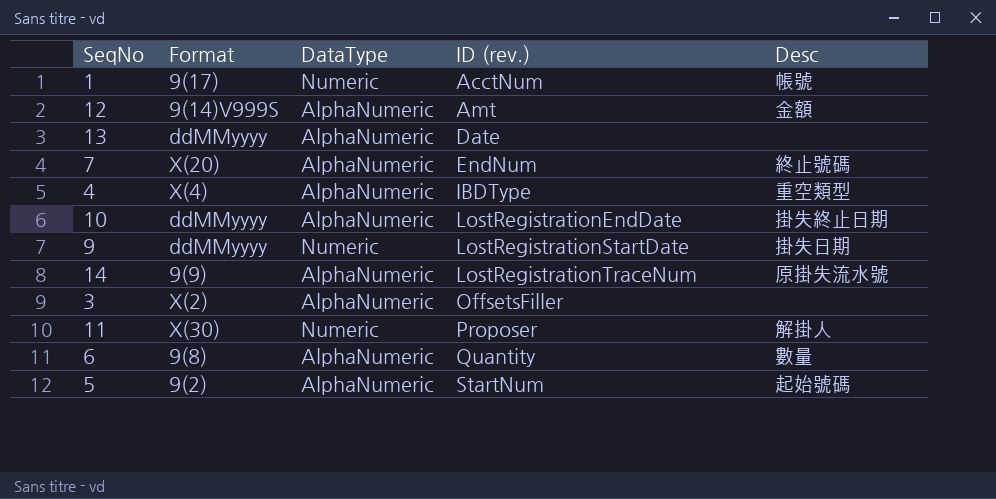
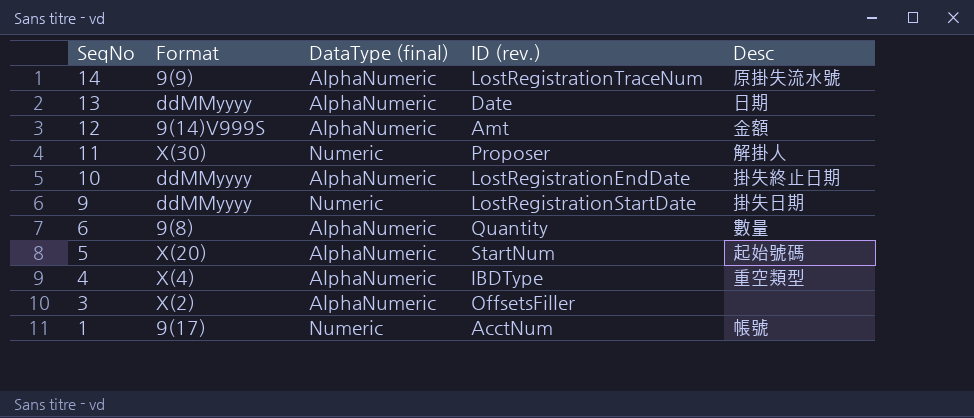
row order: ID (rev.) ascending -> SeqNo descending
column name: DataType -> DataType (final)
row 7: X(20) | AlphaNumeric | EndNum | 終止號碼 -> none
13 | Desc: none -> 日期
5 | Format: 9(2) -> X(20)

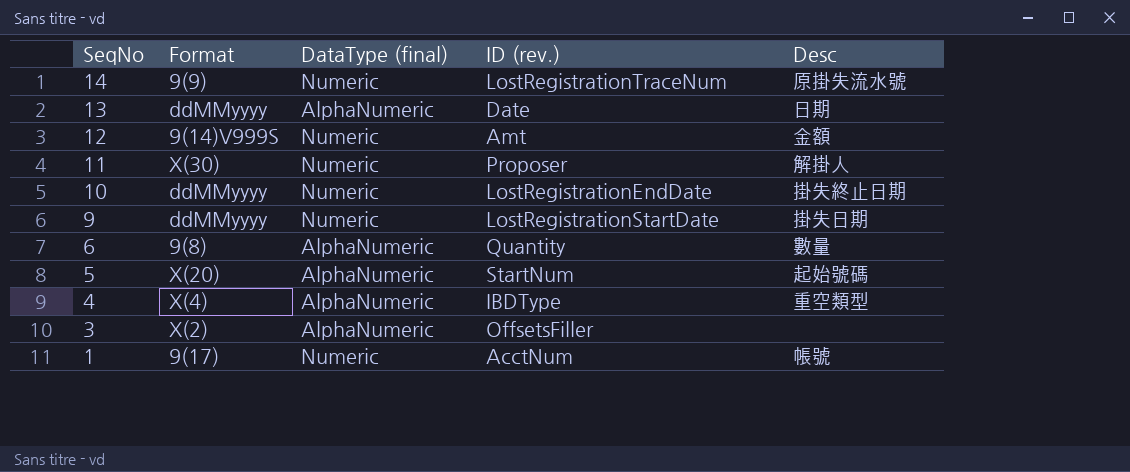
14 | DataType (final): AlphaNumeric -> Numeric
12 | DataType (final): AlphaNumeric -> Numeric
10 | DataType (final): AlphaNumeric -> Numeric

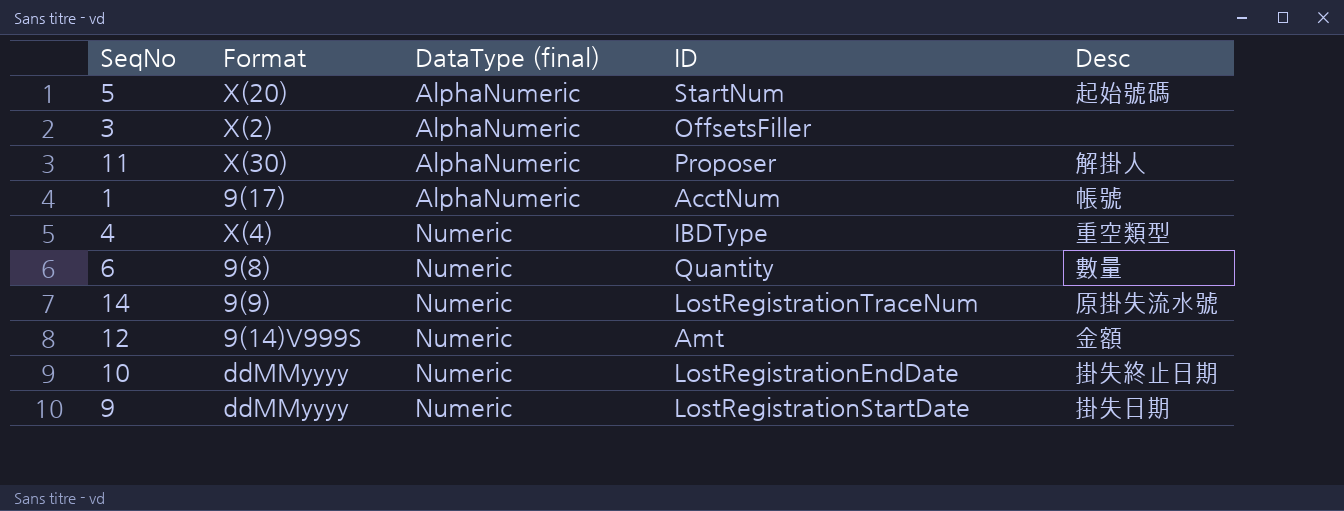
row order: SeqNo descending -> DataType (final) ascending
column name: ID (rev.) -> ID
row 13: ddMMyyyy | AlphaNumeric | Date | 日期 -> none
11 | DataType (final): Numeric -> AlphaNumeric
1 | DataType (final): Numeric -> AlphaNumeric
4 | DataType (final): AlphaNumeric -> Numeric
6 | DataType (final): AlphaNumeric -> Numeric

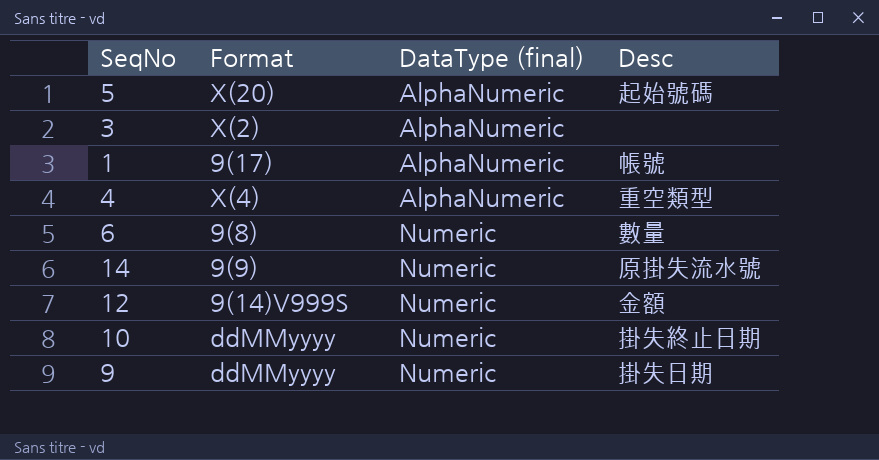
column ID | position: 4 -> none
row 11: X(30) | AlphaNumeric | Proposer | 解掛人 -> none
4 | DataType (final): Numeric -> AlphaNumeric

